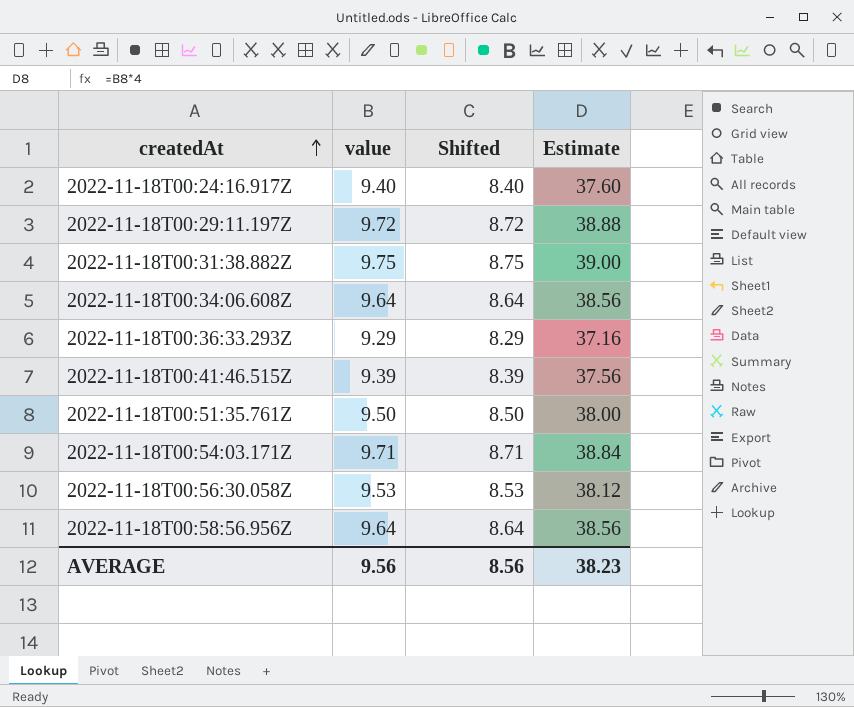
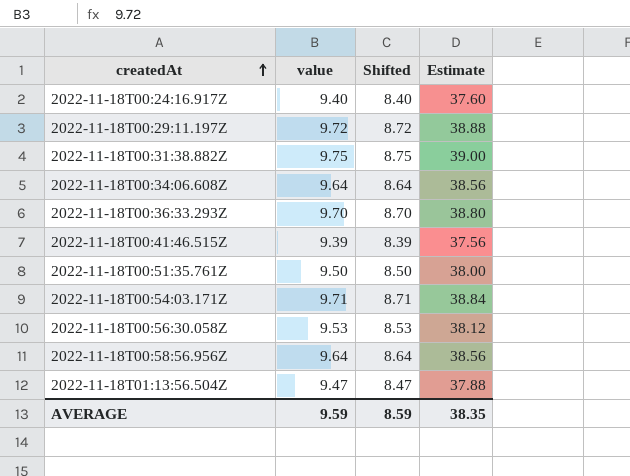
2022-11-18T00:36:33.293Z | value: 9.29 -> 9.70
2022-11-18T00:36:33.293Z | Shifted: 8.29 -> 8.70
2022-11-18T00:36:33.293Z | Estimate: 37.16 -> 38.80
row 2022-11-18T01:13:56.504Z: none -> 9.47 | 8.47 | 37.88
AVERAGE | value: 9.56 -> 9.59
AVERAGE | Shifted: 8.56 -> 8.59
AVERAGE | Estimate: 38.23 -> 38.35

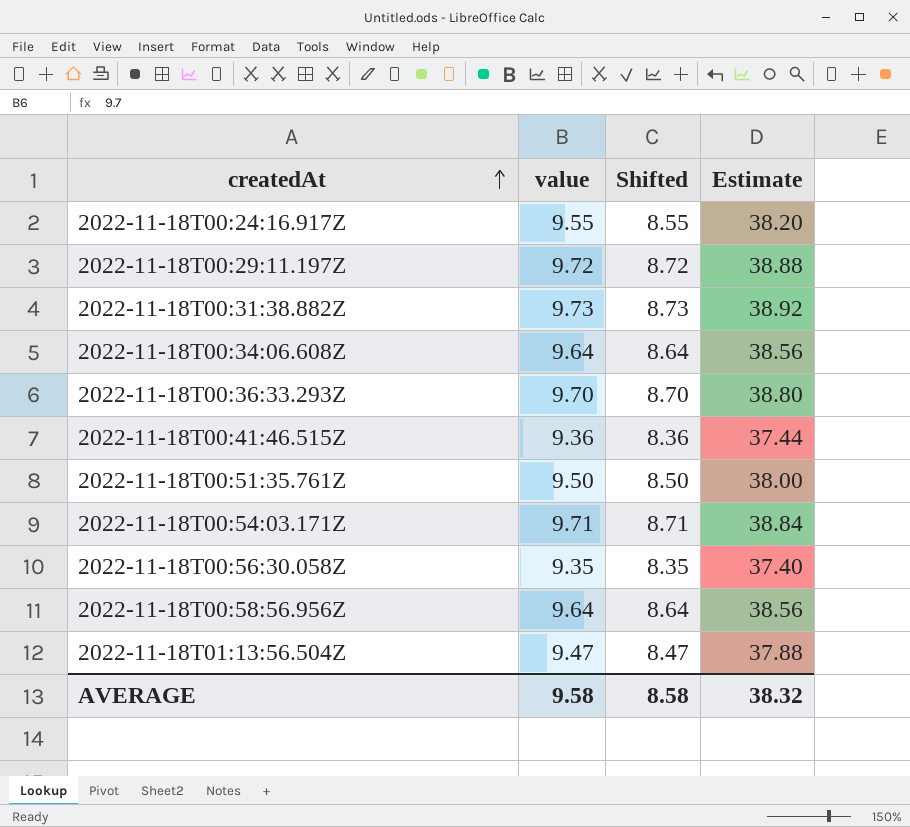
2022-11-18T00:24:16.917Z | value: 9.40 -> 9.55
2022-11-18T00:24:16.917Z | Shifted: 8.40 -> 8.55
2022-11-18T00:24:16.917Z | Estimate: 37.60 -> 38.20
2022-11-18T00:31:38.882Z | value: 9.75 -> 9.73
2022-11-18T00:31:38.882Z | Shifted: 8.75 -> 8.73
2022-11-18T00:31:38.882Z | Estimate: 39.00 -> 38.92
2022-11-18T00:41:46.515Z | value: 9.39 -> 9.36
2022-11-18T00:41:46.515Z | Shifted: 8.39 -> 8.36
2022-11-18T00:41:46.515Z | Estimate: 37.56 -> 37.44
2022-11-18T00:56:30.058Z | value: 9.53 -> 9.35
2022-11-18T00:56:30.058Z | Shifted: 8.53 -> 8.35
2022-11-18T00:56:30.058Z | Estimate: 38.12 -> 37.40
AVERAGE | value: 9.59 -> 9.58
AVERAGE | Shifted: 8.59 -> 8.58
AVERAGE | Estimate: 38.35 -> 38.32

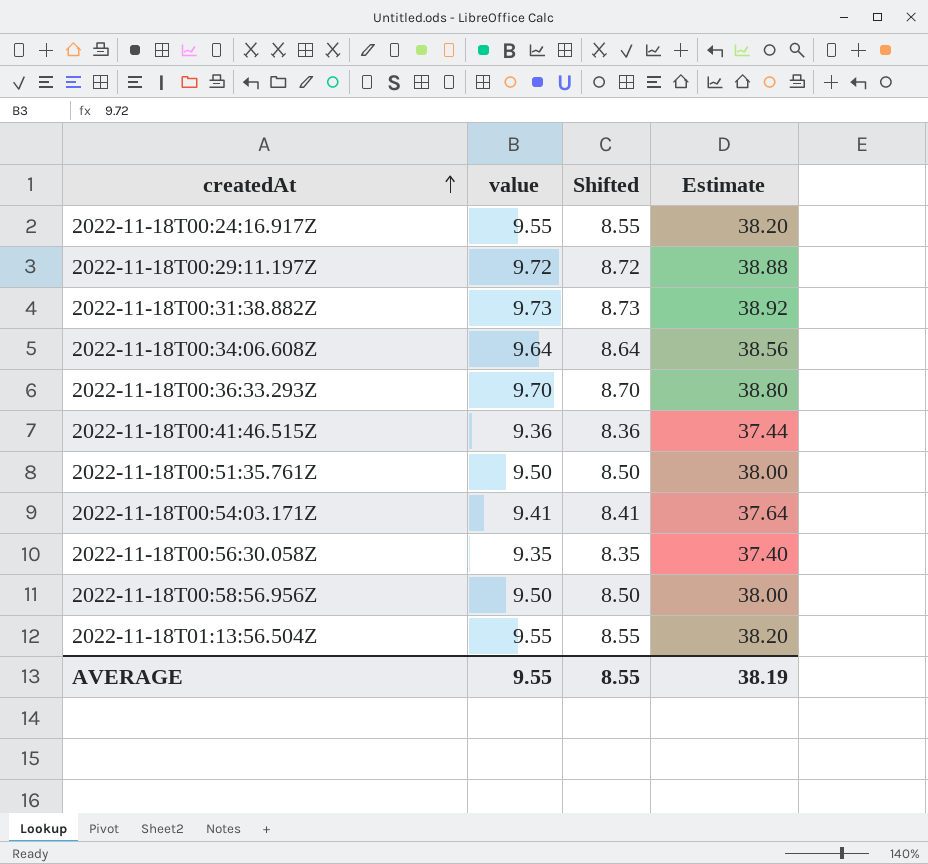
2022-11-18T00:54:03.171Z | value: 9.71 -> 9.41
2022-11-18T00:54:03.171Z | Shifted: 8.71 -> 8.41
2022-11-18T00:54:03.171Z | Estimate: 38.84 -> 37.64
2022-11-18T00:58:56.956Z | value: 9.64 -> 9.50
2022-11-18T00:58:56.956Z | Shifted: 8.64 -> 8.50
2022-11-18T00:58:56.956Z | Estimate: 38.56 -> 38.00
2022-11-18T01:13:56.504Z | value: 9.47 -> 9.55
2022-11-18T01:13:56.504Z | Shifted: 8.47 -> 8.55
2022-11-18T01:13:56.504Z | Estimate: 37.88 -> 38.20
AVERAGE | value: 9.58 -> 9.55
AVERAGE | Shifted: 8.58 -> 8.55
AVERAGE | Estimate: 38.32 -> 38.19

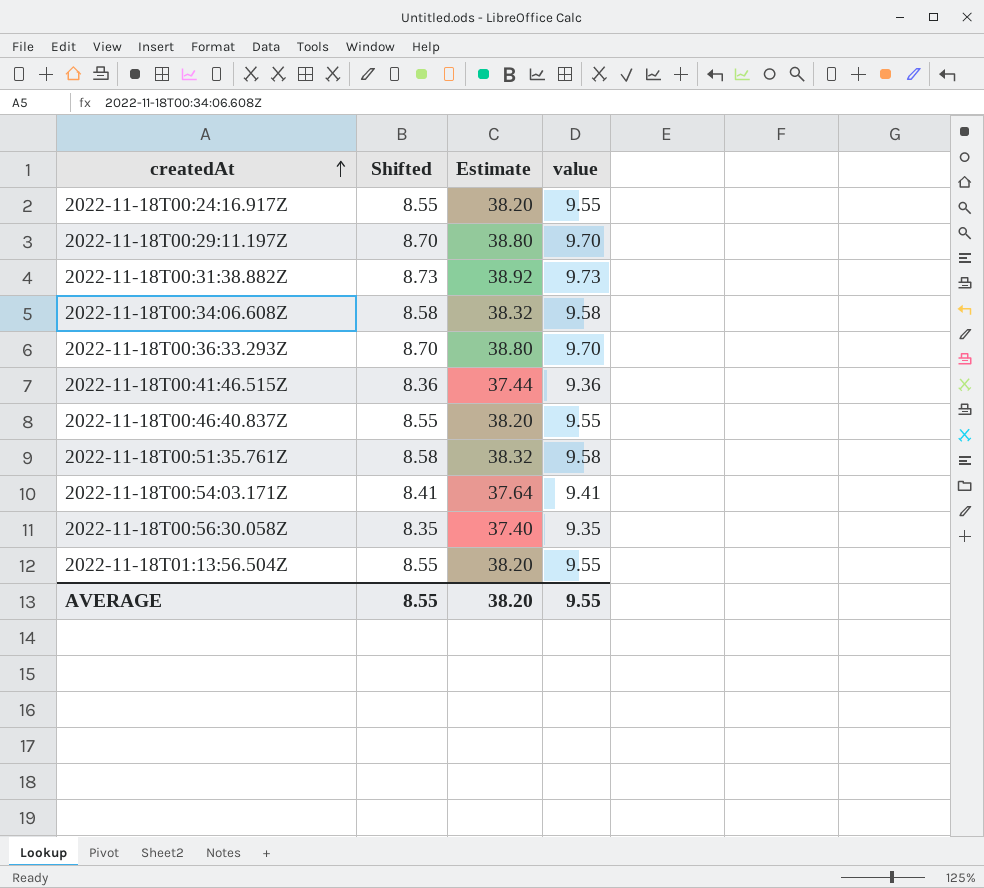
column value | position: 2 -> 4
row 2022-11-18T00:58:56.956Z: 9.50 | 8.50 | 38.00 -> none
2022-11-18T00:29:11.197Z | Shifted: 8.72 -> 8.70
2022-11-18T00:29:11.197Z | Estimate: 38.88 -> 38.80
2022-11-18T00:29:11.197Z | value: 9.72 -> 9.70
2022-11-18T00:34:06.608Z | Shifted: 8.64 -> 8.58
2022-11-18T00:34:06.608Z | Estimate: 38.56 -> 38.32
2022-11-18T00:34:06.608Z | value: 9.64 -> 9.58
row 2022-11-18T00:46:40.837Z: none -> 8.55 | 38.20 | 9.55
2022-11-18T00:51:35.761Z | Shifted: 8.50 -> 8.58
2022-11-18T00:51:35.761Z | Estimate: 38.00 -> 38.32
2022-11-18T00:51:35.761Z | value: 9.50 -> 9.58
AVERAGE | Estimate: 38.19 -> 38.20

